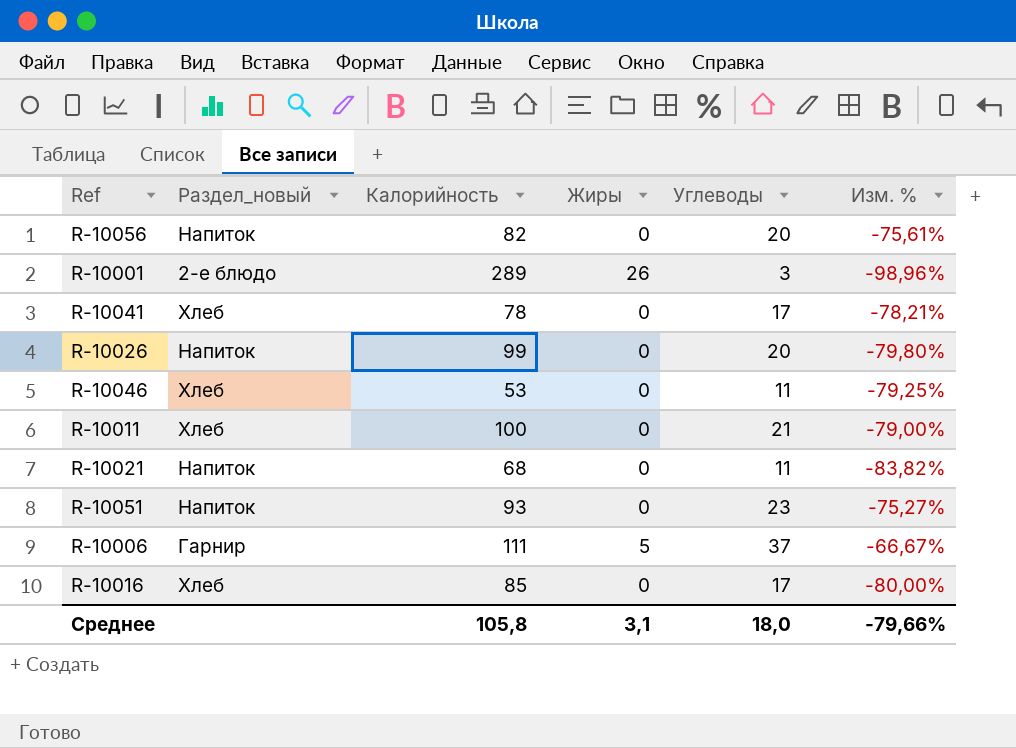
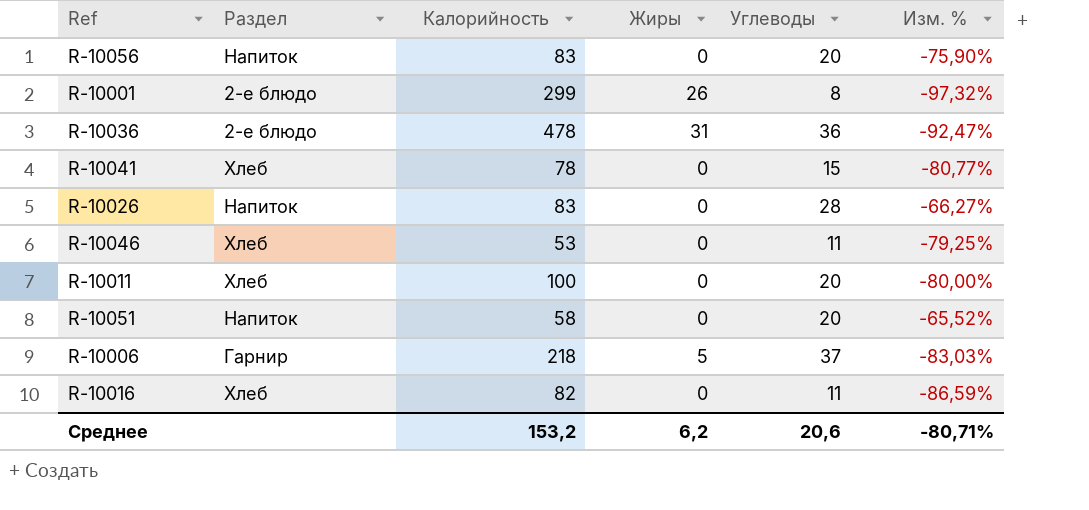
column name: Раздел_новый -> Раздел
row R-10021: Напиток | 68 | 0 | 11 | -83,82% -> none
R-10056 | Калорийность: 82 -> 83
R-10056 | Изм. %: -75,61% -> -75,90%
R-10001 | Калорийность: 289 -> 299
R-10001 | Углеводы: 3 -> 8
R-10001 | Изм. %: -98,96% -> -97,32%
row R-10036: none -> 2-е блюдо | 478 | 31 | 36 | -92,47%
R-10041 | Углеводы: 17 -> 15
R-10041 | Изм. %: -78,21% -> -80,77%
R-10026 | Калорийность: 99 -> 83
R-10026 | Углеводы: 20 -> 28
R-10026 | Изм. %: -79,80% -> -66,27%
R-10011 | Углеводы: 21 -> 20
R-10011 | Изм. %: -79,00% -> -80,00%
R-10051 | Калорийность: 93 -> 58
R-10051 | Углеводы: 23 -> 20
R-10051 | Изм. %: -75,27% -> -65,52%
R-10006 | Калорийность: 111 -> 218
R-10006 | Изм. %: -66,67% -> -83,03%
R-10016 | Калорийность: 85 -> 82
R-10016 | Углеводы: 17 -> 11
R-10016 | Изм. %: -80,00% -> -86,59%
Среднее | Калорийность: 105,8 -> 153,2
Среднее | Жиры: 3,1 -> 6,2
Среднее | Углеводы: 18,0 -> 20,6
Среднее | Изм. %: -79,66% -> -80,71%

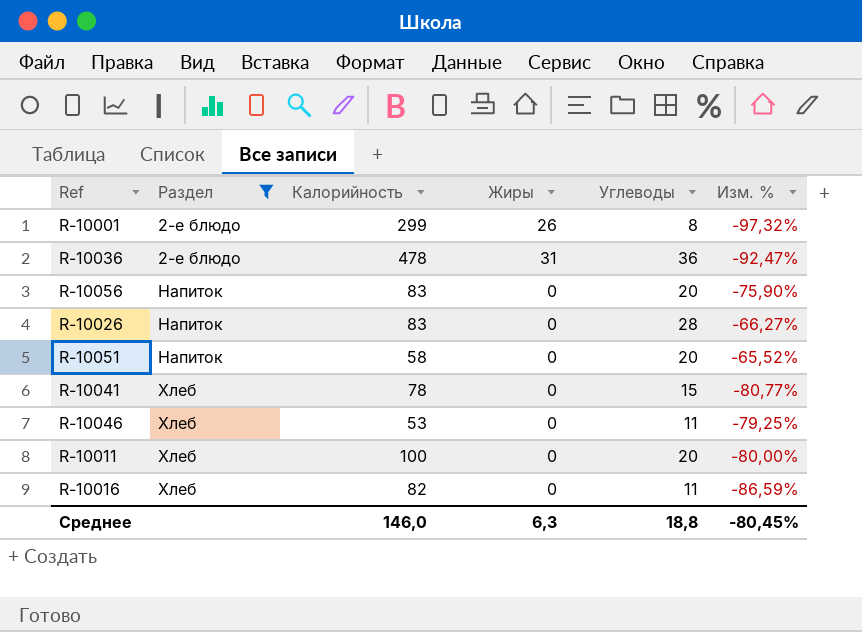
filter: none -> Раздел != Гарнир
row order: none -> Раздел ascending
Среднее | Калорийность: 153,2 -> 146,0
Среднее | Жиры: 6,2 -> 6,3
Среднее | Углеводы: 20,6 -> 18,8
Среднее | Изм. %: -80,71% -> -80,45%

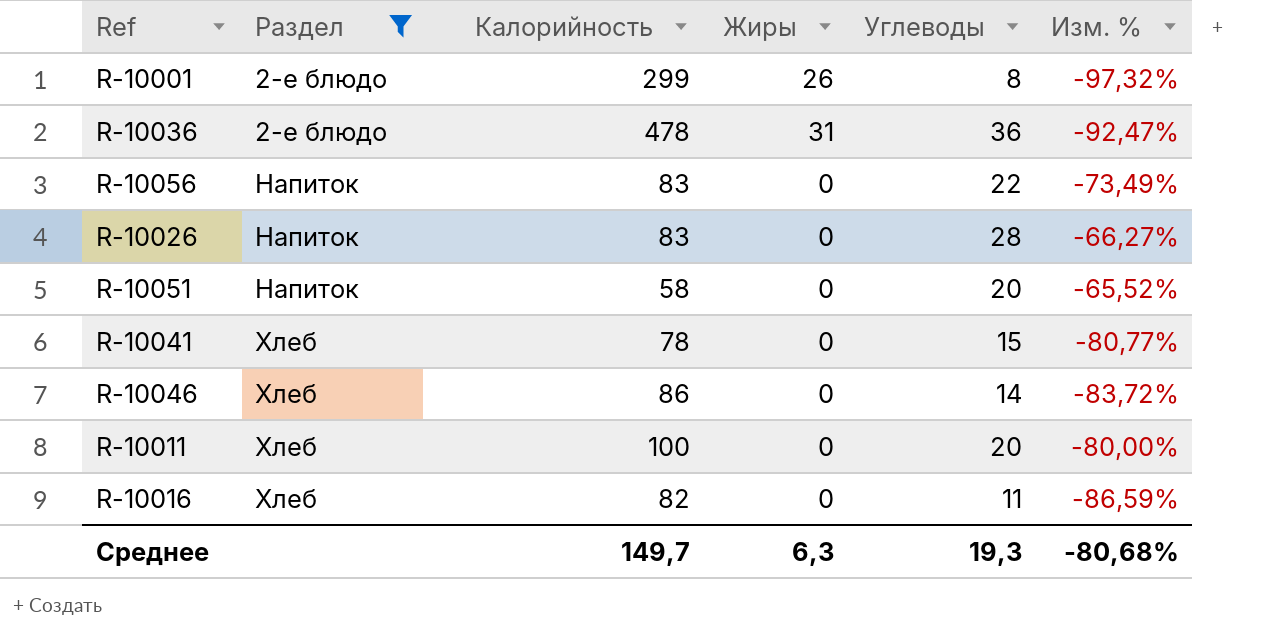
R-10056 | Углеводы: 20 -> 22
R-10056 | Изм. %: -75,90% -> -73,49%
R-10046 | Калорийность: 53 -> 86
R-10046 | Углеводы: 11 -> 14
R-10046 | Изм. %: -79,25% -> -83,72%
Среднее | Калорийность: 146,0 -> 149,7
Среднее | Углеводы: 18,8 -> 19,3
Среднее | Изм. %: -80,45% -> -80,68%

